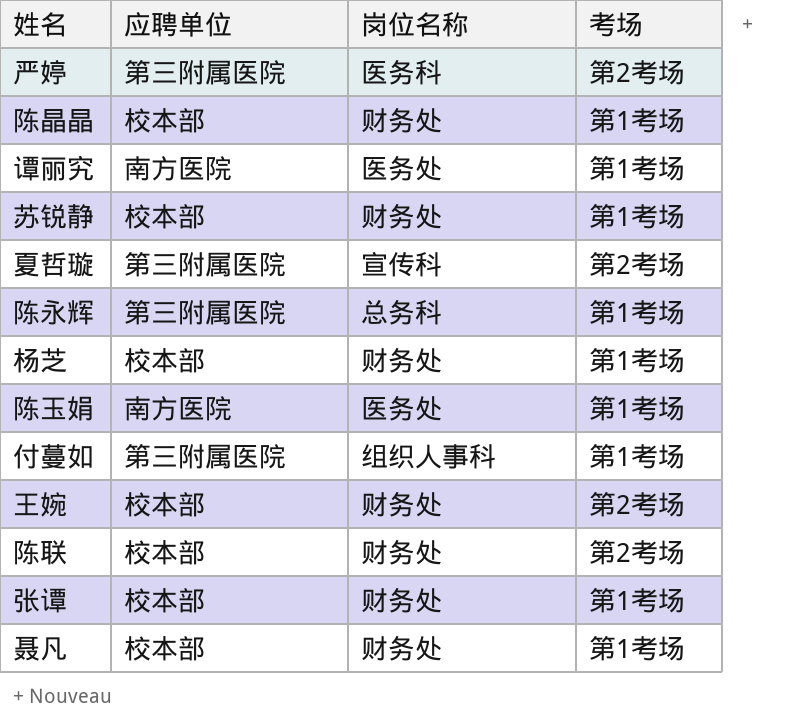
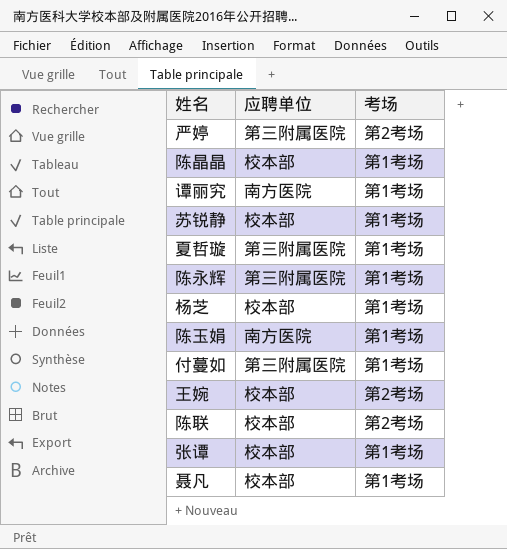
column 岗位名称 | position: 3 -> none
夏哲璇 | 考场: 第2考场 -> 第1考场

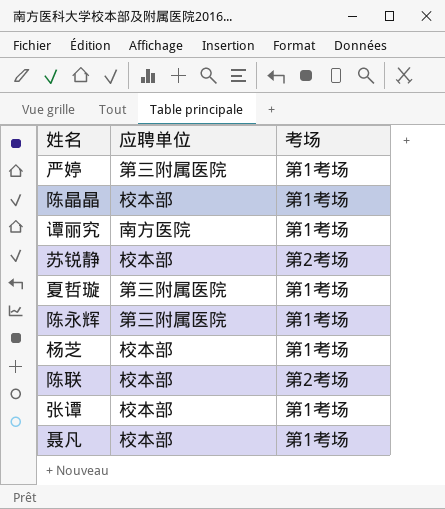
row 陈玉娟: 南方医院 | 第1考场 -> none
row 付蔓如: 第三附属医院 | 第1考场 -> none
row 王婉: 校本部 | 第2考场 -> none
严婷 | 考场: 第2考场 -> 第1考场
苏锐静 | 考场: 第1考场 -> 第2考场

